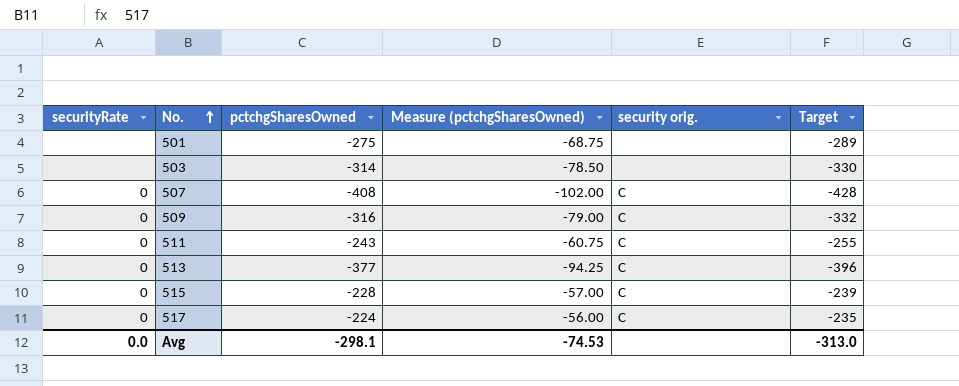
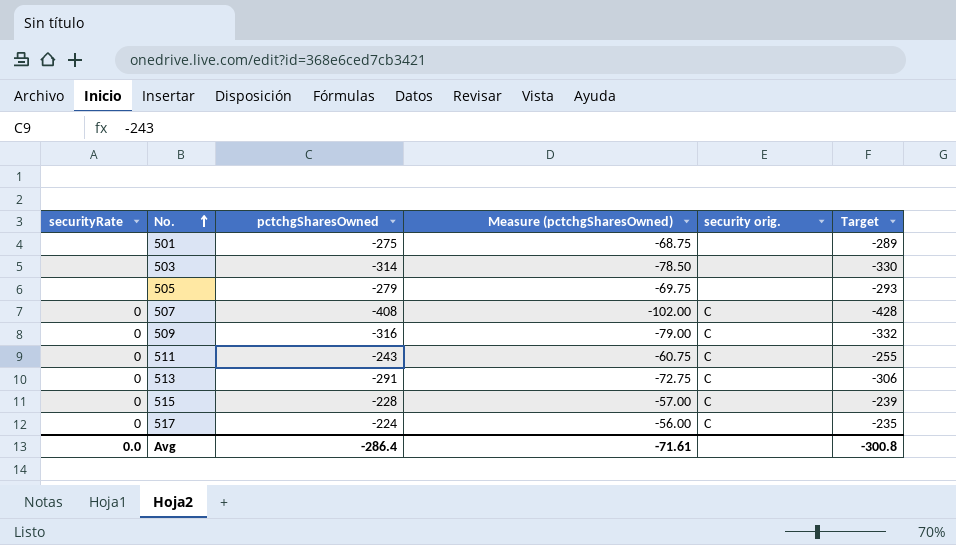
row 505: none -> none | -279 | -69.75 | none | -293
513 | pctchgSharesOwned: -377 -> -291
513 | Measure (pctchgSharesOwned): -94.25 -> -72.75
513 | Target: -396 -> -306
Avg | pctchgSharesOwned: -298.1 -> -286.4
Avg | Measure (pctchgSharesOwned): -74.53 -> -71.61
Avg | Target: -313.0 -> -300.8

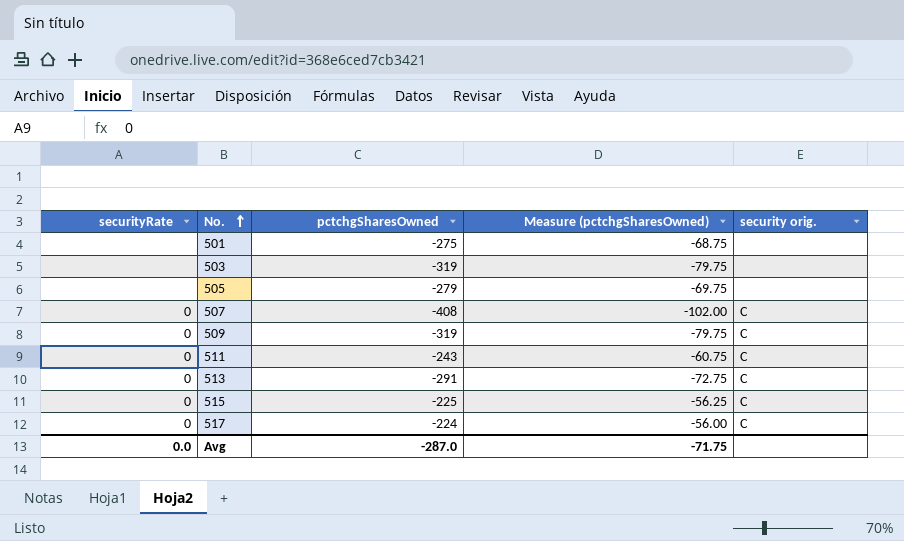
column Target | formula: [pctchgSharesOwned] * 1.05 -> none
503 | pctchgSharesOwned: -314 -> -319
503 | Measure (pctchgSharesOwned): -78.50 -> -79.75
509 | pctchgSharesOwned: -316 -> -319
509 | Measure (pctchgSharesOwned): -79.00 -> -79.75
515 | pctchgSharesOwned: -228 -> -225
515 | Measure (pctchgSharesOwned): -57.00 -> -56.25
Avg | pctchgSharesOwned: -286.4 -> -287.0
Avg | Measure (pctchgSharesOwned): -71.61 -> -71.75

